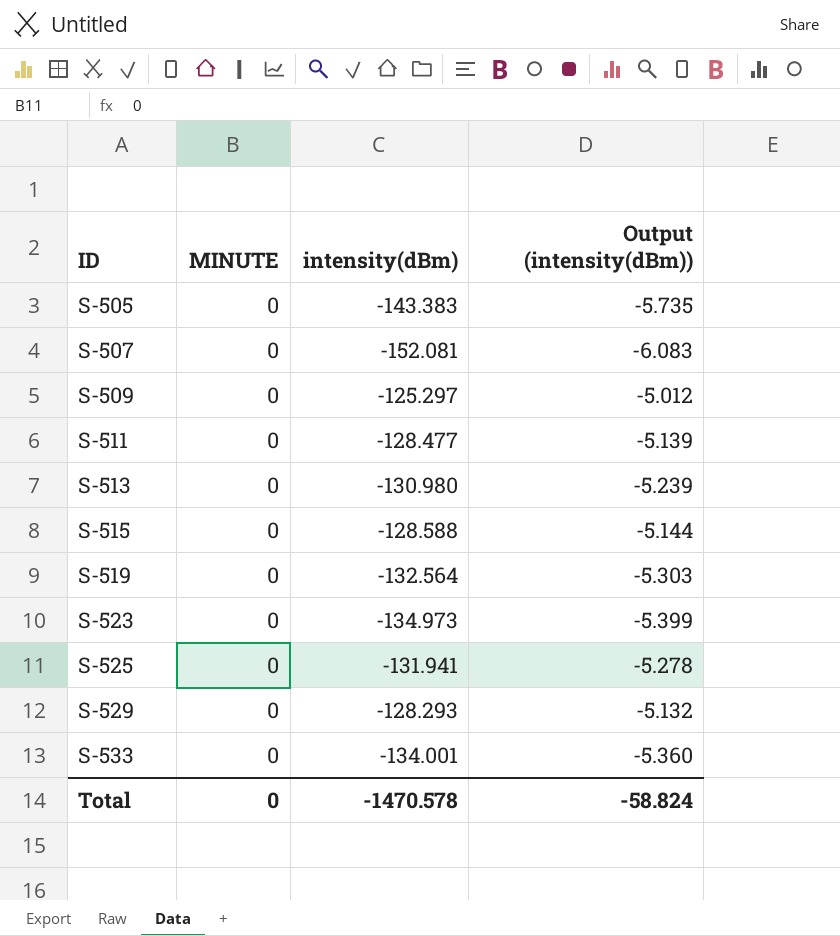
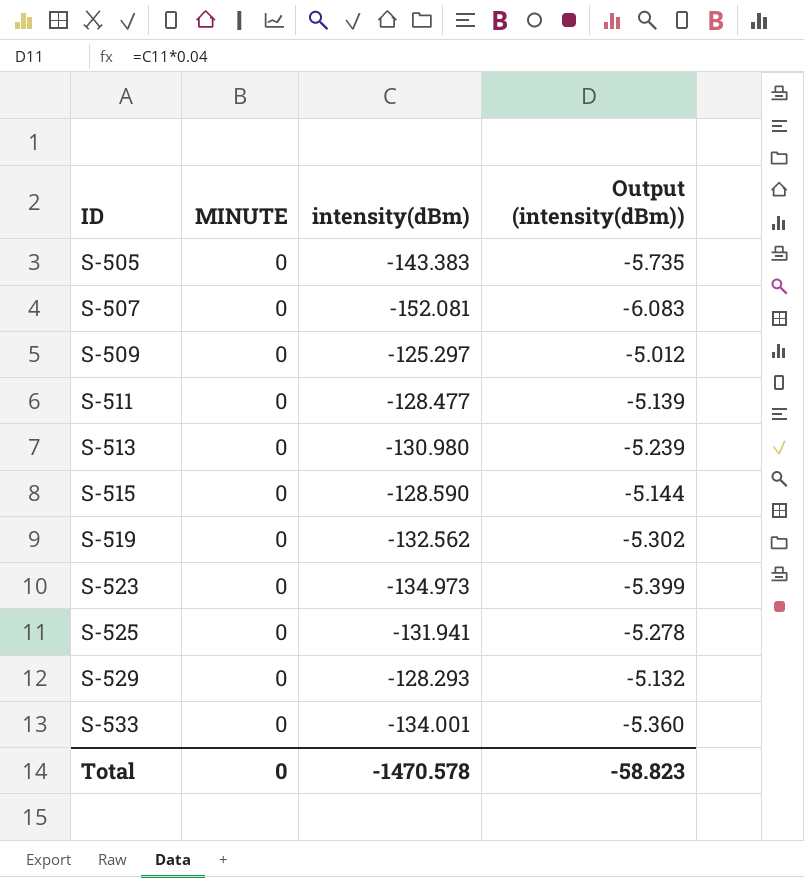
S-515 | intensity(dBm): -128.588 -> -128.590
S-519 | intensity(dBm): -132.564 -> -132.562
S-519 | Output (intensity(dBm)): -5.303 -> -5.302
Total | Output (intensity(dBm)): -58.824 -> -58.823

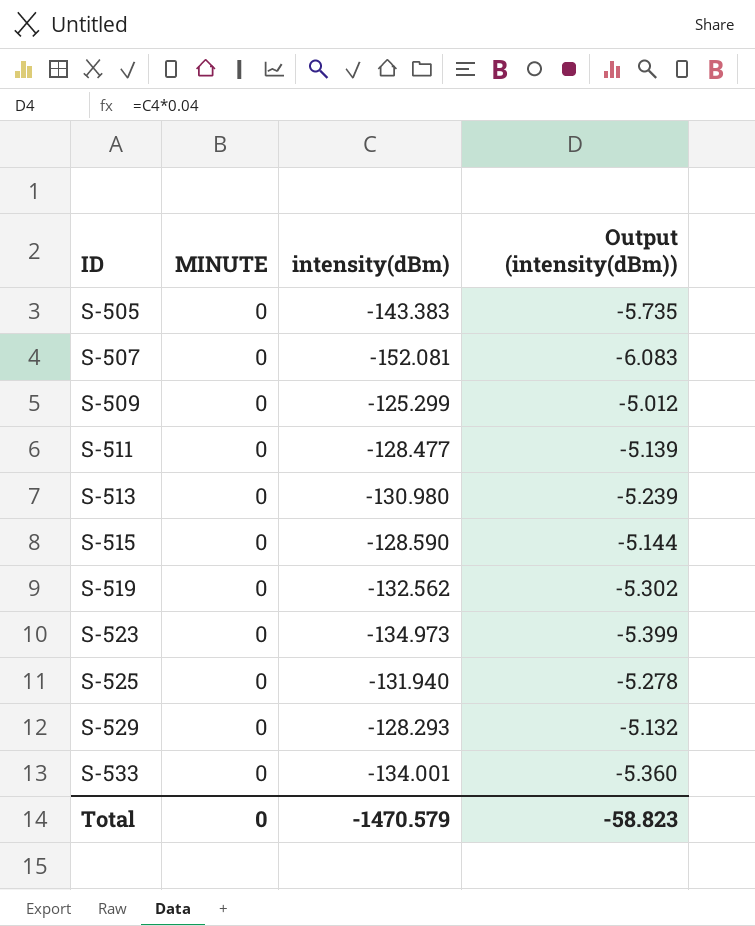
S-509 | intensity(dBm): -125.297 -> -125.299
S-525 | intensity(dBm): -131.941 -> -131.940
Total | intensity(dBm): -1470.578 -> -1470.579

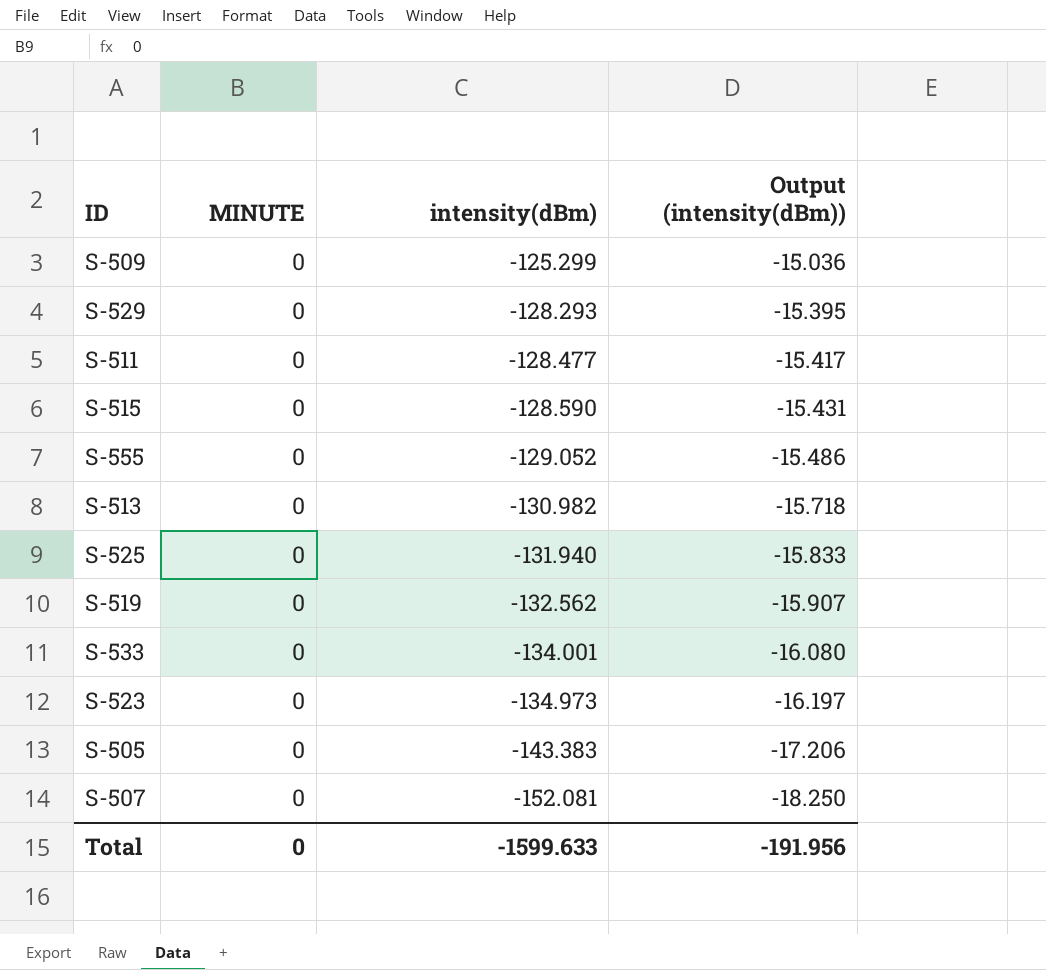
row order: ID ascending -> intensity(dBm) descending
column Output (intensity(dBm)) | formula: [intensity(dBm)] * 0.04 -> [intensity(dBm)] * 0.12
row S-555: none -> 0 | -129.052 | -15.486
S-513 | intensity(dBm): -130.980 -> -130.982
Total | intensity(dBm): -1470.579 -> -1599.633
Total | Output (intensity(dBm)): -58.823 -> -191.956

